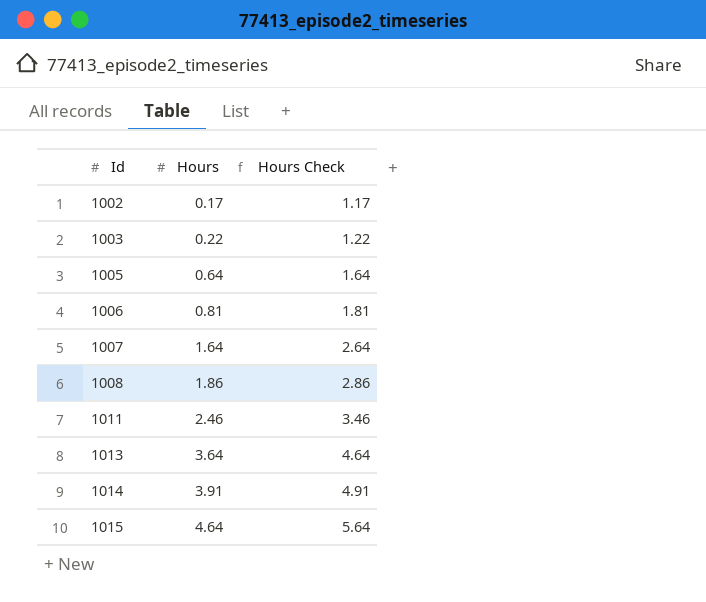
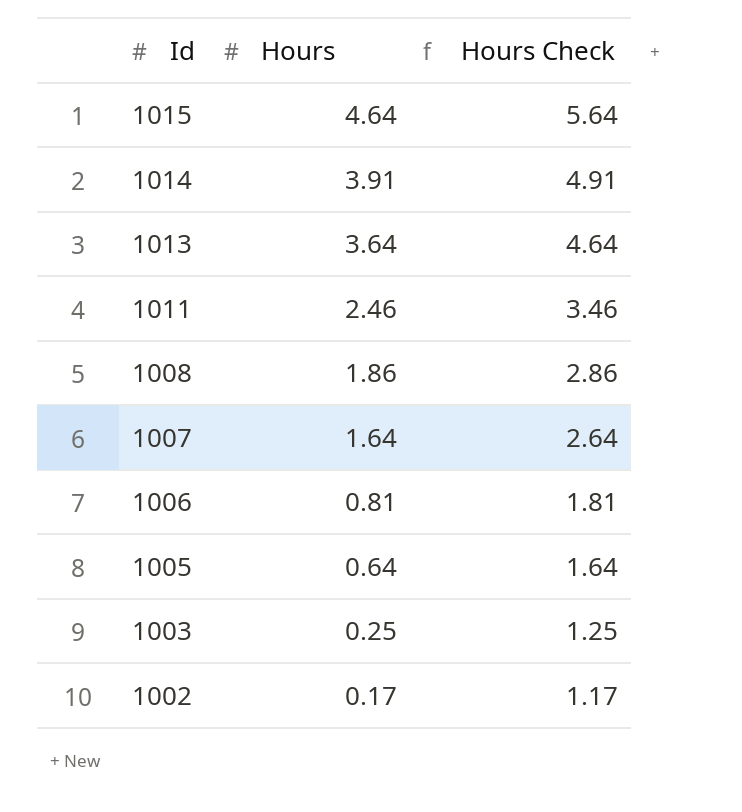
row order: Id ascending -> Id descending
1003 | Hours: 0.22 -> 0.25
1003 | Hours Check: 1.22 -> 1.25

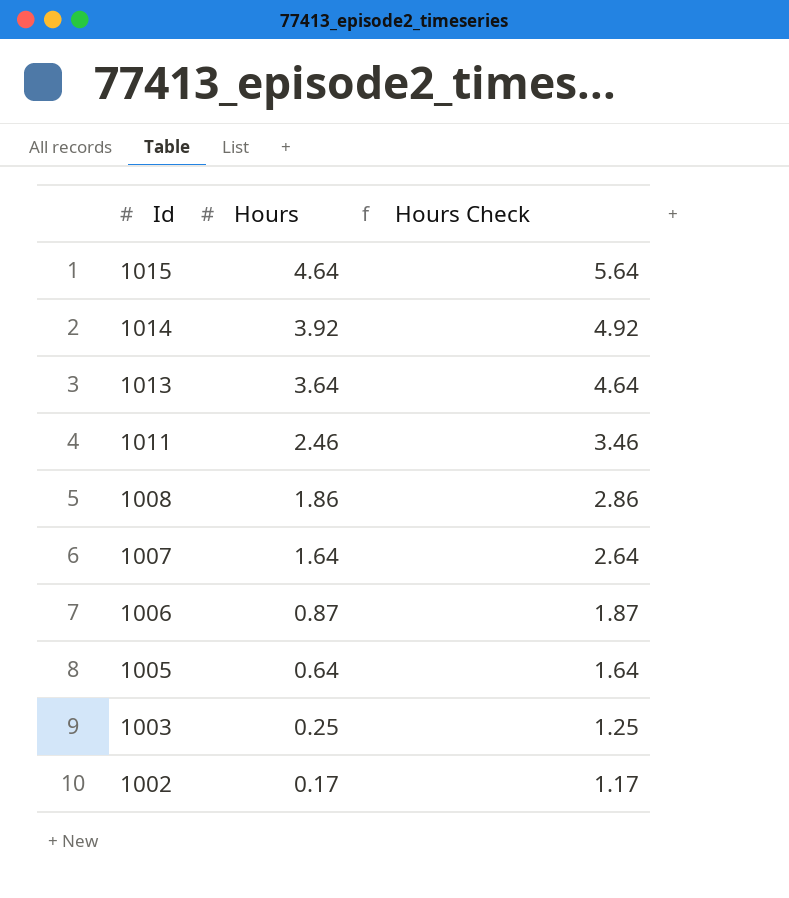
1014 | Hours: 3.91 -> 3.92
1014 | Hours Check: 4.91 -> 4.92
1006 | Hours: 0.81 -> 0.87
1006 | Hours Check: 1.81 -> 1.87

